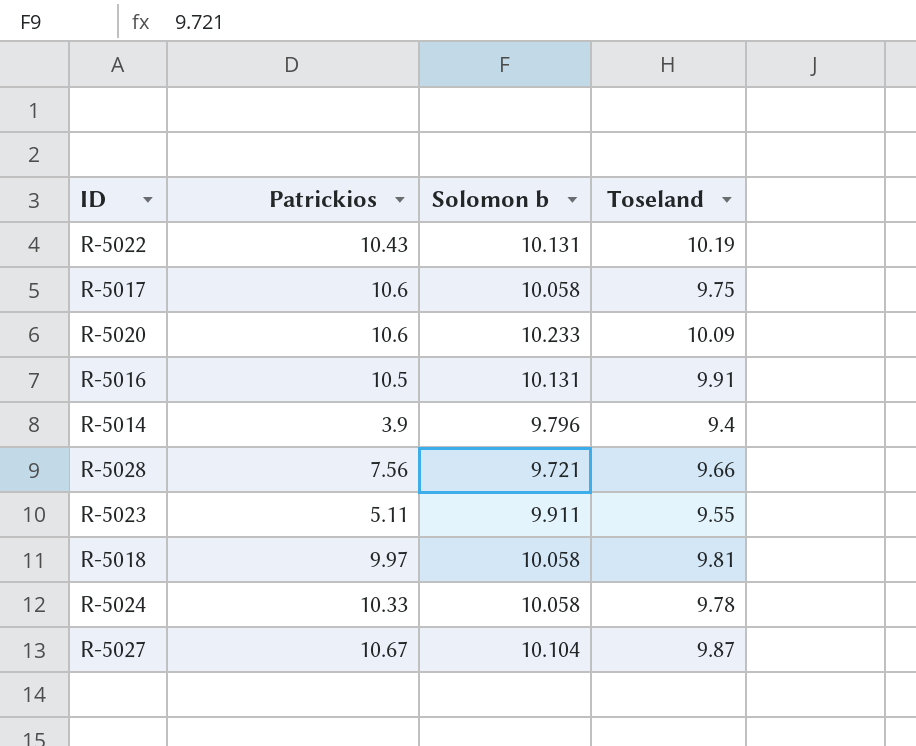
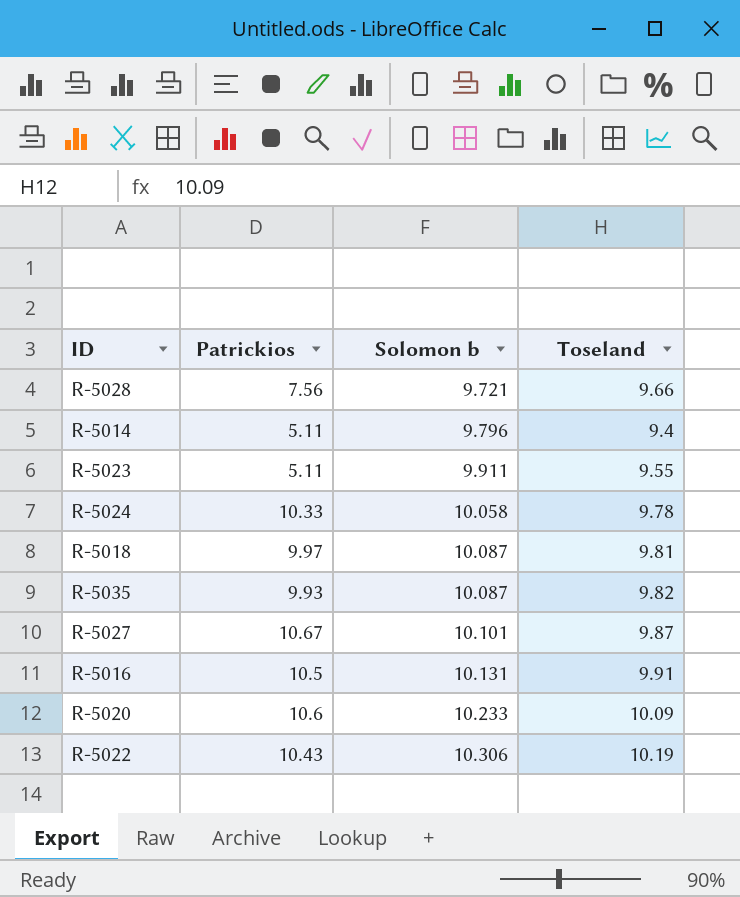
row order: none -> Solomon b ascending
row R-5017: 10.6 | 10.058 | 9.75 -> none
R-5014 | Patrickios: 3.9 -> 5.11
R-5018 | Solomon b: 10.058 -> 10.087
row R-5035: none -> 9.93 | 10.087 | 9.82
R-5027 | Solomon b: 10.104 -> 10.101
R-5022 | Solomon b: 10.131 -> 10.306

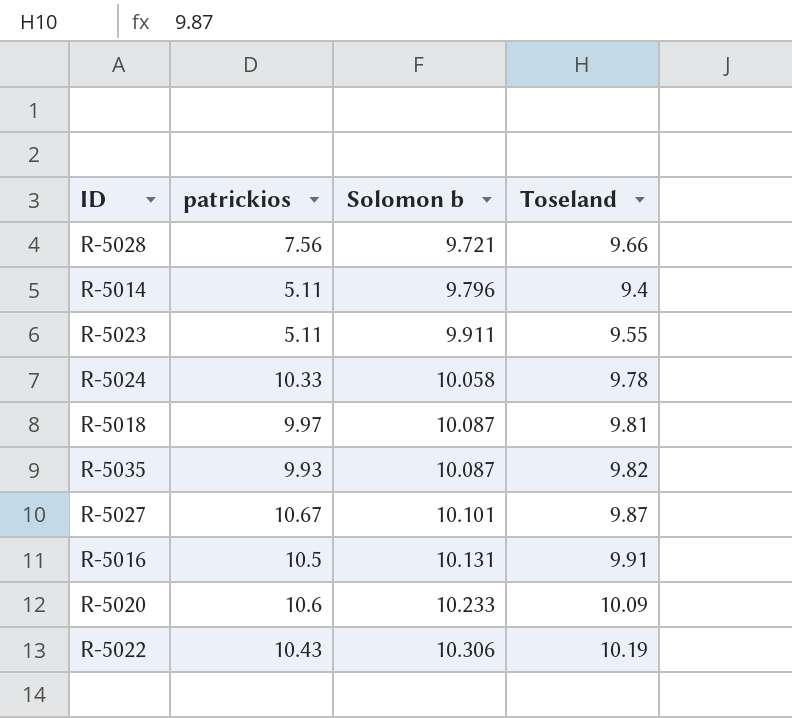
column name: Patrickios -> patrickios

